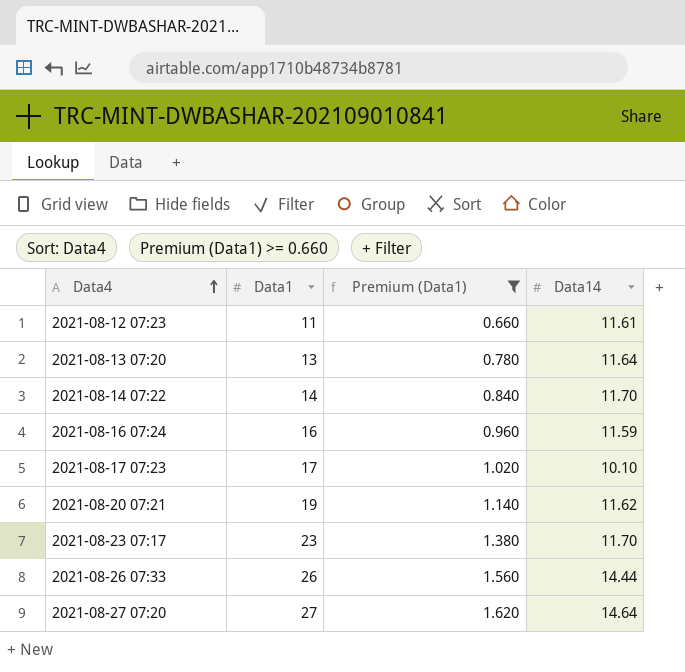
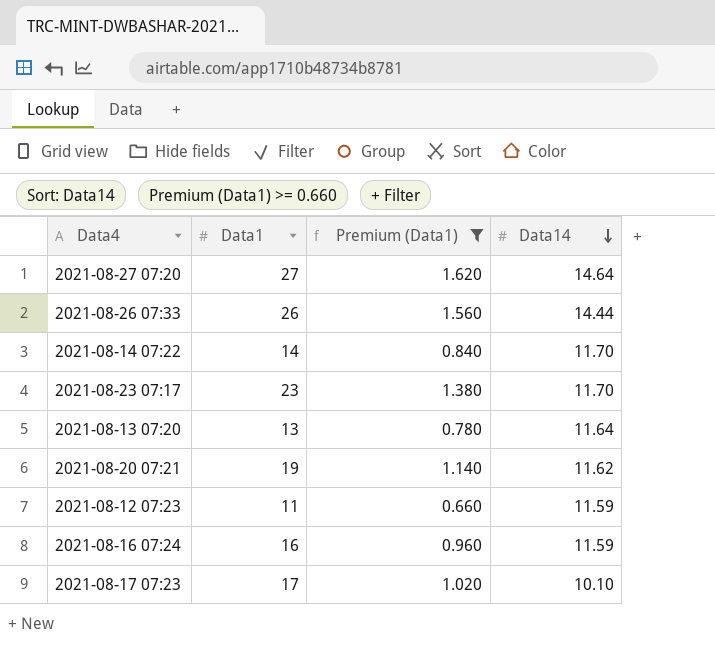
row order: Data4 ascending -> Data14 descending
2021-08-12 07:23 | Data14: 11.61 -> 11.59

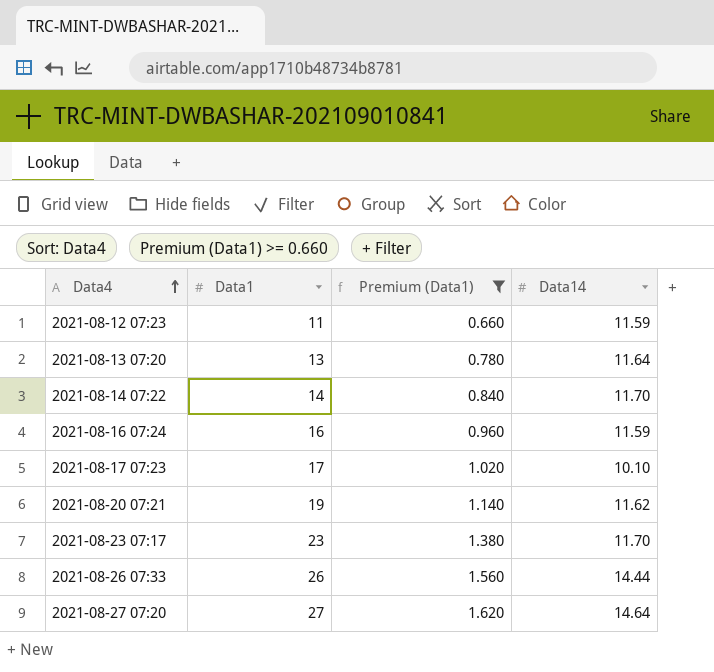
row order: Data14 descending -> Data4 ascending

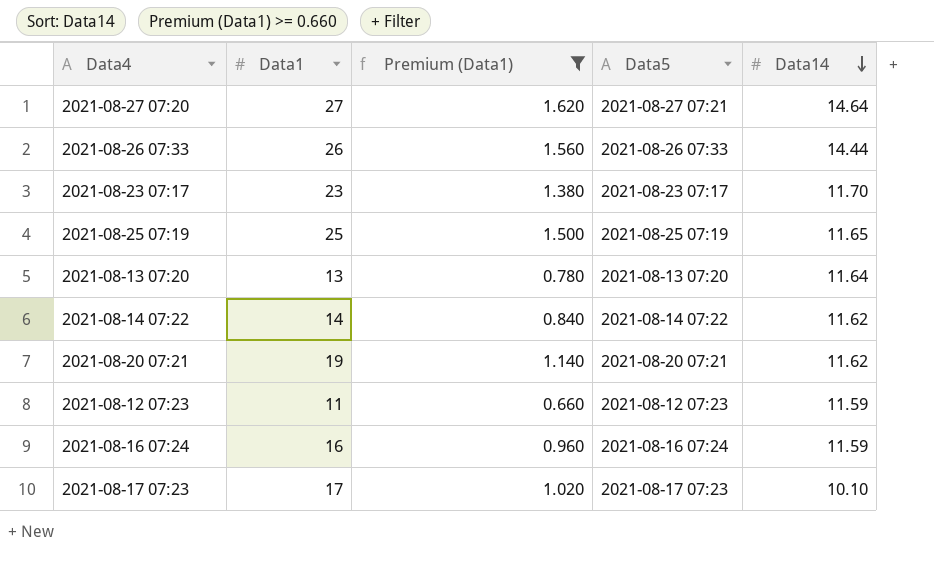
row order: Data4 ascending -> Data14 descending
column Data5 | position: none -> 4
row 2021-08-25 07:19: none -> 25 | 1.500 | 2021-08-25 07:19 | 11.65
2021-08-14 07:22 | Data14: 11.70 -> 11.62

